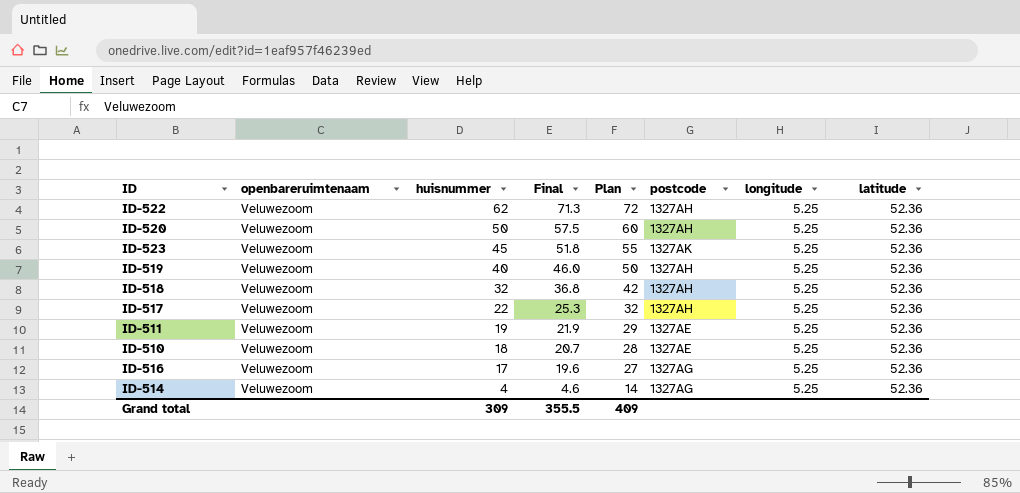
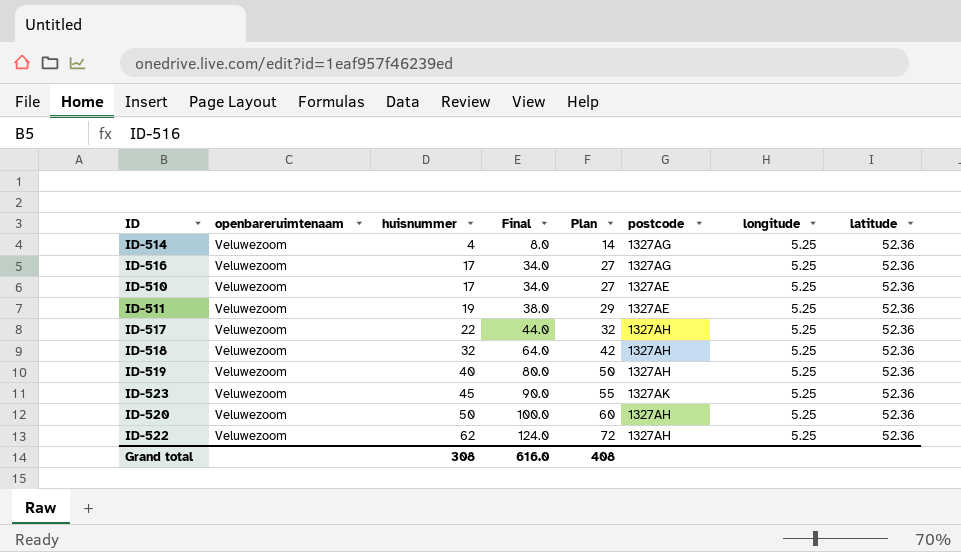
row order: huisnummer descending -> huisnummer ascending
column Final | formula: [huisnummer] * 1.15 -> [huisnummer] * 2
ID-510 | huisnummer: 18 -> 17
ID-510 | Plan: 28 -> 27
Grand total | huisnummer: 309 -> 308
Grand total | Final: 355.5 -> 616.0
Grand total | Plan: 409 -> 408

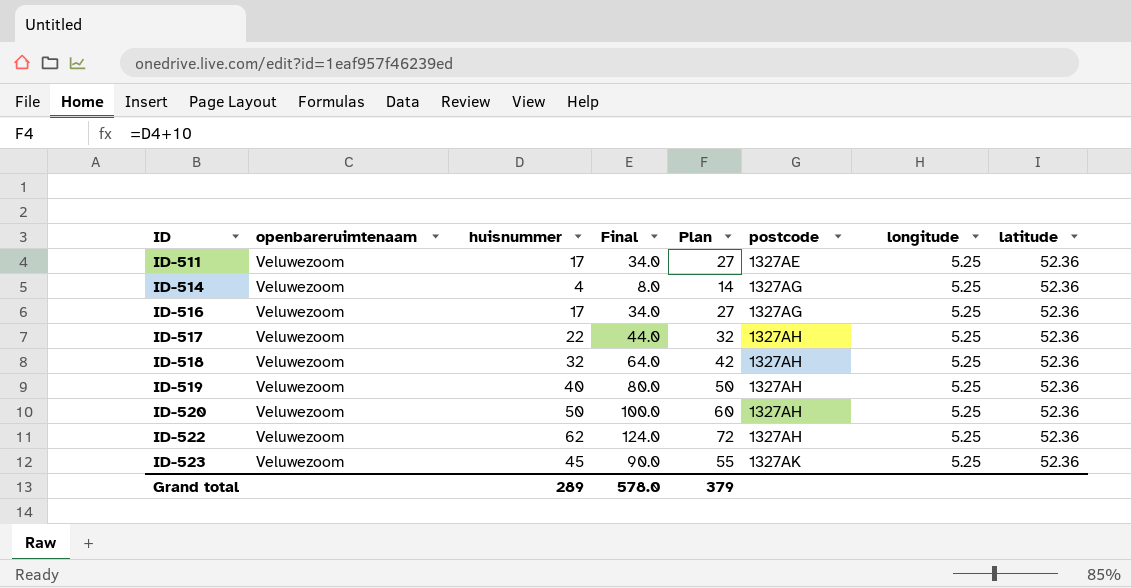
row order: huisnummer ascending -> ID ascending
row ID-510: Veluwezoom | 17 | 34.0 | 27 | 1327AE | 5.25 | 52.36 -> none
ID-511 | huisnummer: 19 -> 17
ID-511 | Final: 38.0 -> 34.0
ID-511 | Plan: 29 -> 27
Grand total | huisnummer: 308 -> 289
Grand total | Final: 616.0 -> 578.0
Grand total | Plan: 408 -> 379

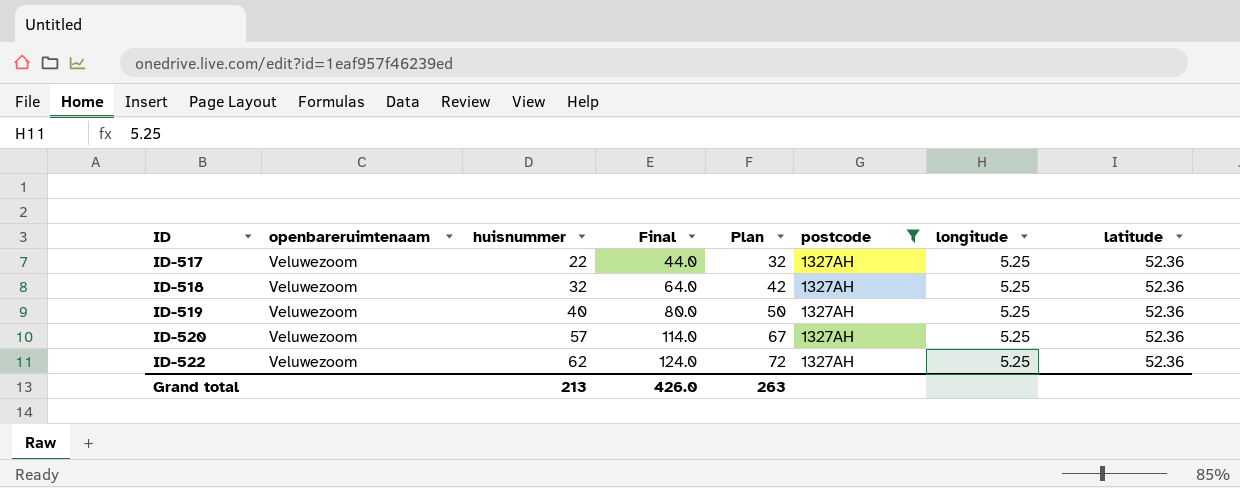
filter: none -> postcode = 1327AH
ID-520 | huisnummer: 50 -> 57
ID-520 | Final: 100.0 -> 114.0
ID-520 | Plan: 60 -> 67
Grand total | huisnummer: 289 -> 213
Grand total | Final: 578.0 -> 426.0
Grand total | Plan: 379 -> 263

